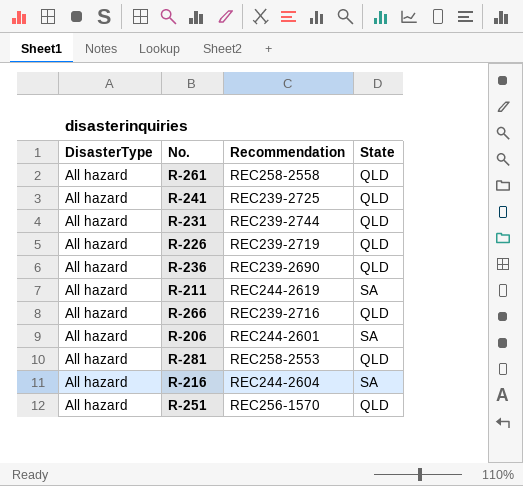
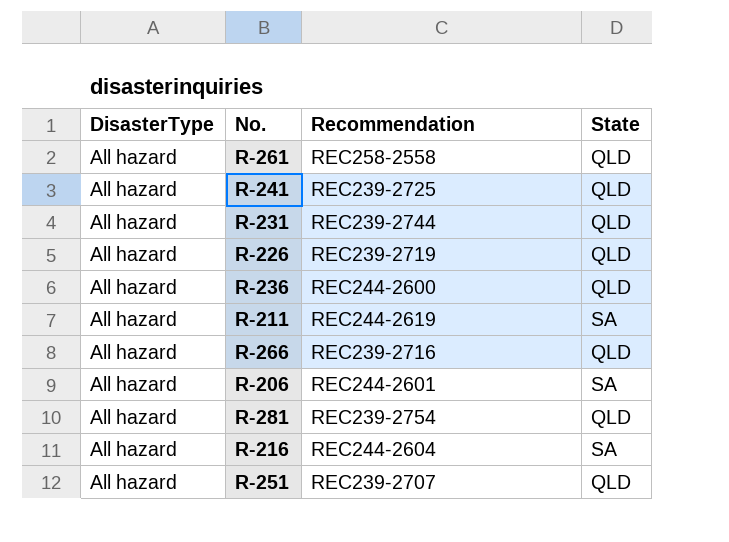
R-236 | Recommendation: REC239-2690 -> REC244-2600
R-281 | Recommendation: REC258-2553 -> REC239-2754
R-251 | Recommendation: REC256-1570 -> REC239-2707

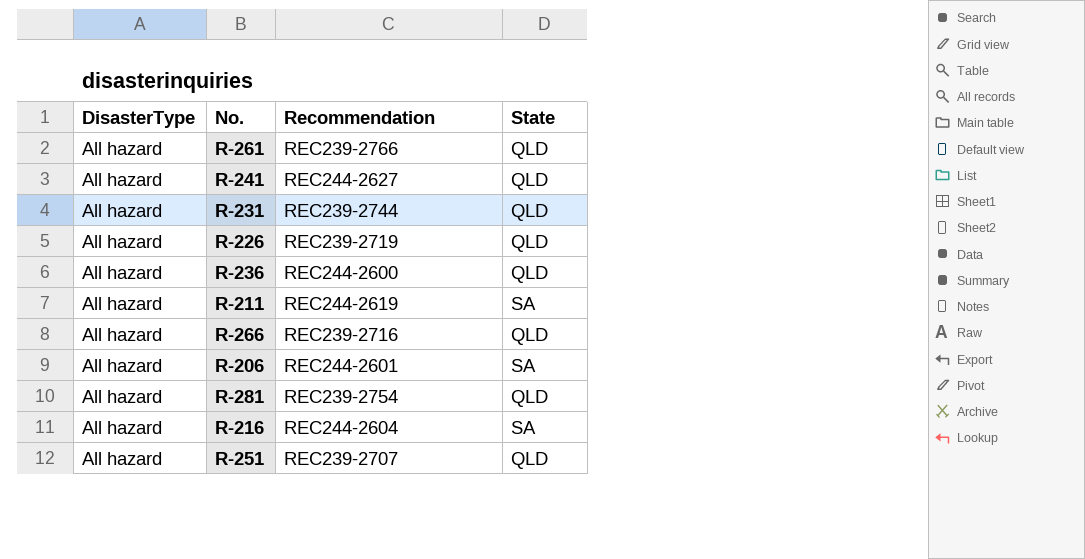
R-261 | Recommendation: REC258-2558 -> REC239-2766
R-241 | Recommendation: REC239-2725 -> REC244-2627

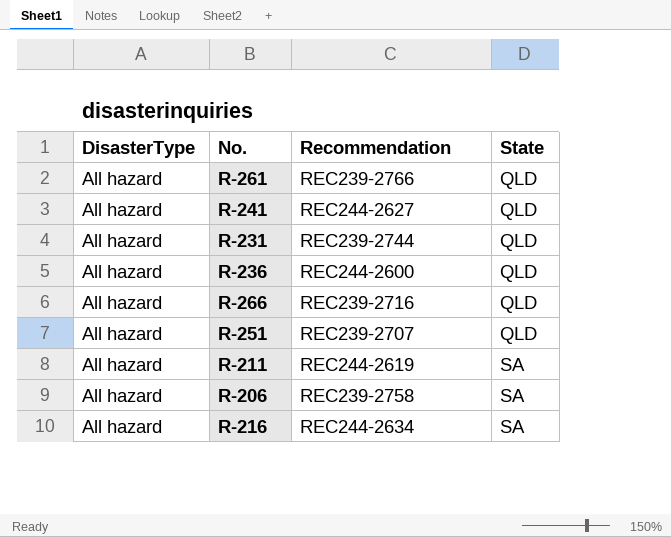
row order: none -> State ascending
row R-226: All hazard | REC239-2719 | QLD -> none
row R-281: All hazard | REC239-2754 | QLD -> none
R-206 | Recommendation: REC244-2601 -> REC239-2758
R-216 | Recommendation: REC244-2604 -> REC244-2634

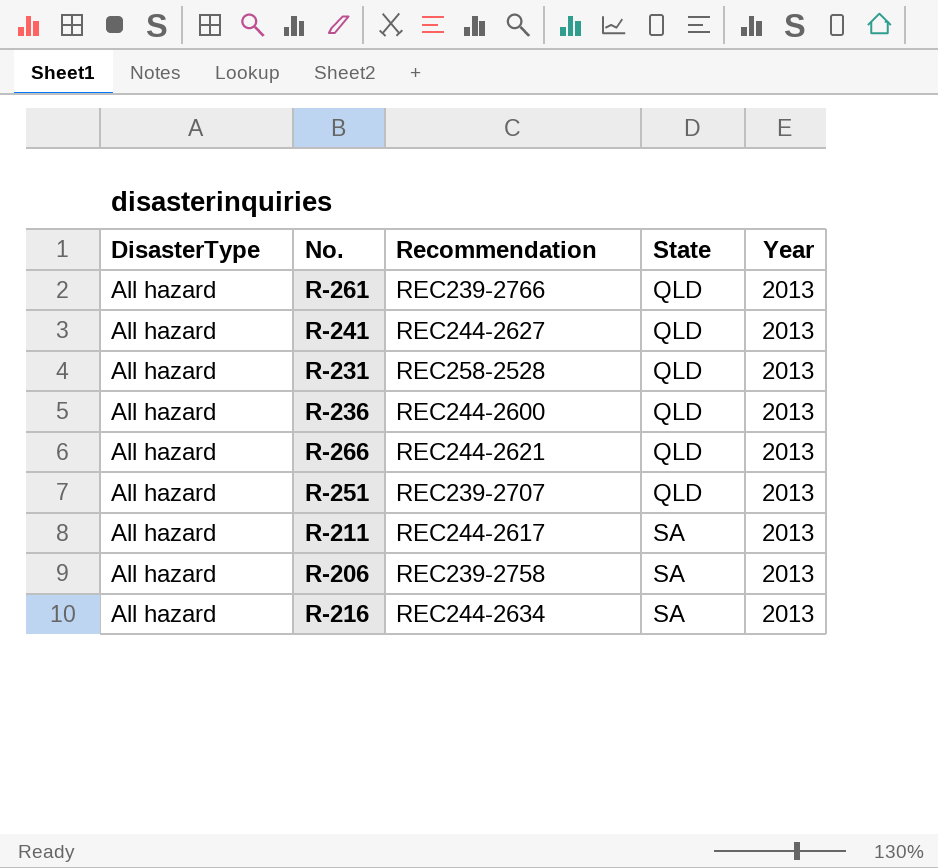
column Year | position: none -> 5
R-231 | Recommendation: REC239-2744 -> REC258-2528
R-266 | Recommendation: REC239-2716 -> REC244-2621
R-211 | Recommendation: REC244-2619 -> REC244-2617

